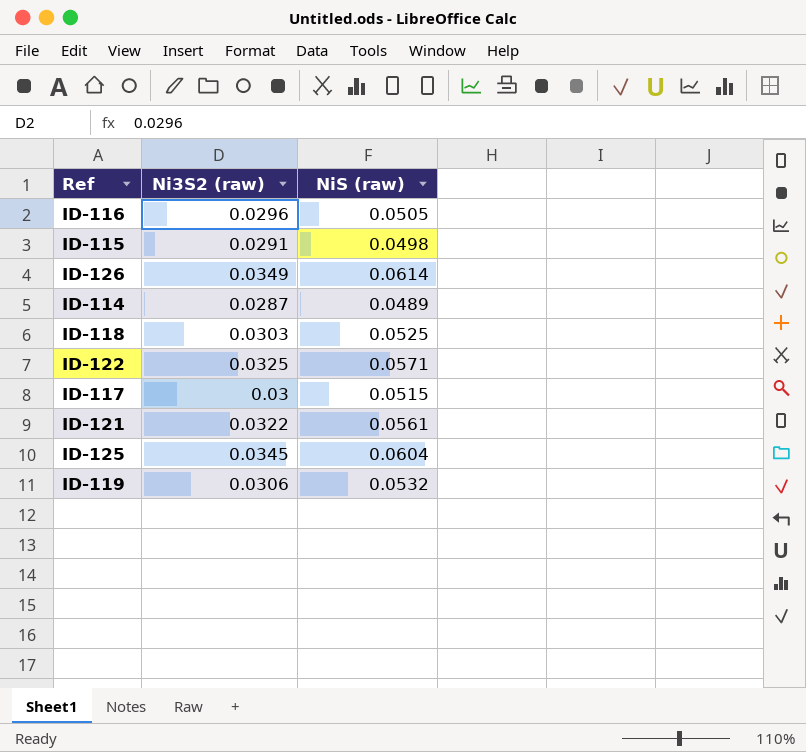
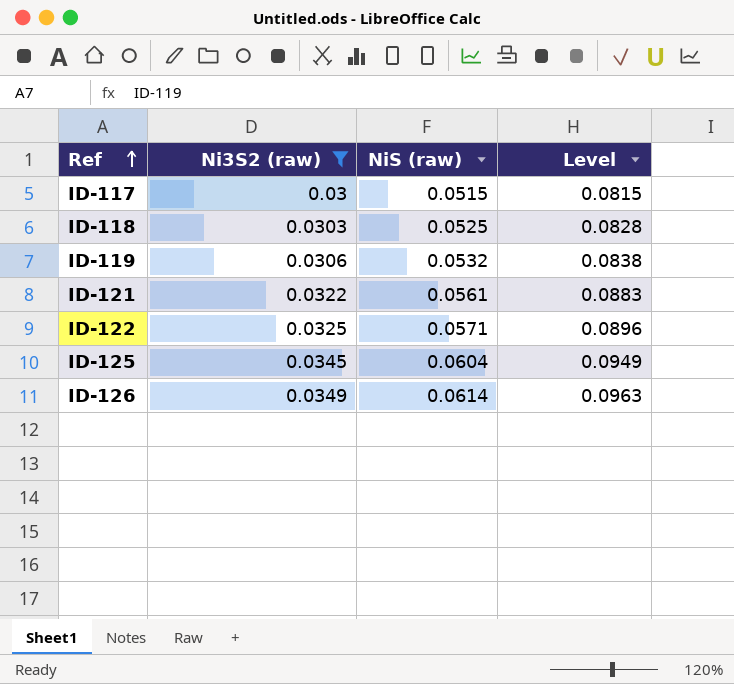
filter: none -> Ni3S2 (raw) >= 0.03
row order: none -> Ref ascending
column Level | formula: none -> [Ni3S2 (raw)] + [NiS (raw)]

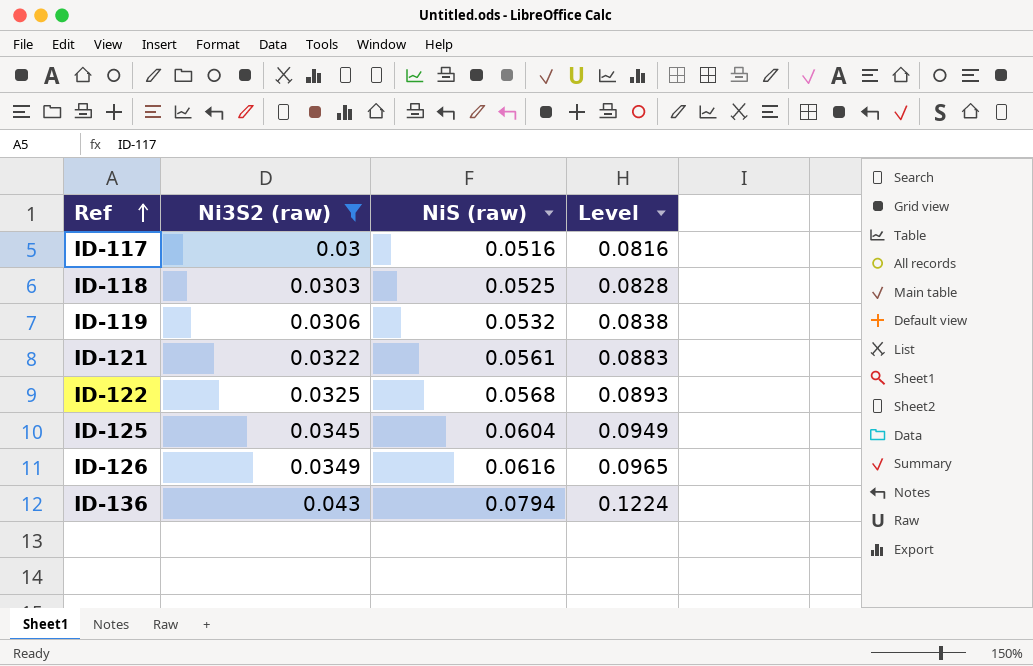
ID-117 | NiS (raw): 0.0515 -> 0.0516
ID-117 | Level: 0.0815 -> 0.0816
ID-122 | NiS (raw): 0.0571 -> 0.0568
ID-122 | Level: 0.0896 -> 0.0893
ID-126 | NiS (raw): 0.0614 -> 0.0616
ID-126 | Level: 0.0963 -> 0.0965
row ID-136: none -> 0.043 | 0.0794 | 0.1224

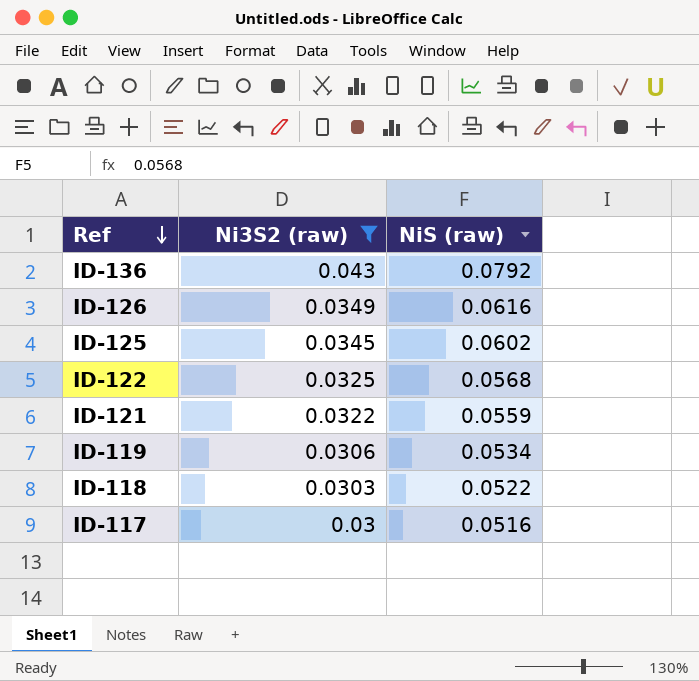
row order: Ref ascending -> Ref descending
column Level | formula: [Ni3S2 (raw)] + [NiS (raw)] -> none
ID-136 | NiS (raw): 0.0794 -> 0.0792
ID-125 | NiS (raw): 0.0604 -> 0.0602
ID-121 | NiS (raw): 0.0561 -> 0.0559
ID-119 | NiS (raw): 0.0532 -> 0.0534
ID-118 | NiS (raw): 0.0525 -> 0.0522

